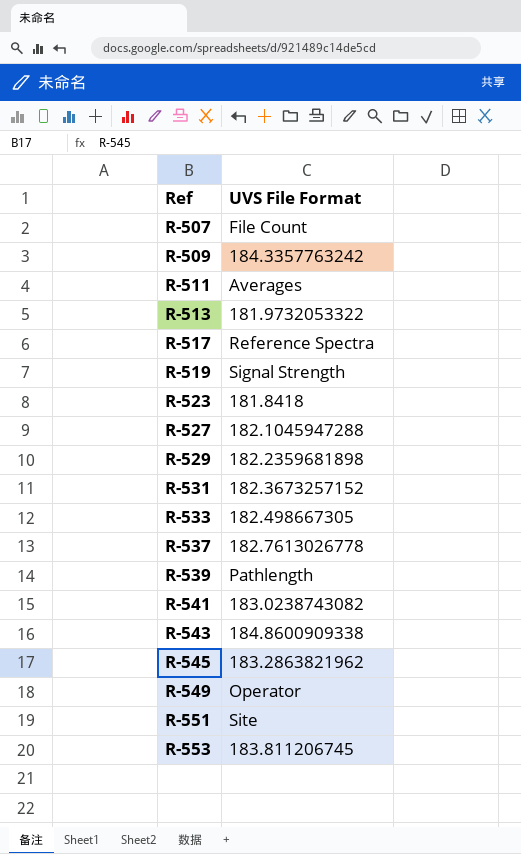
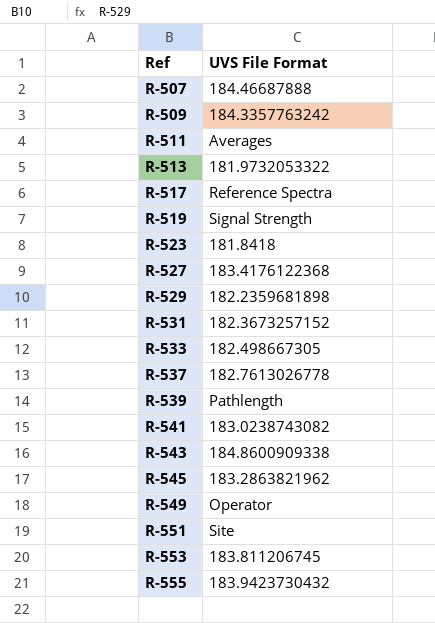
R-507 | UVS File Format: File Count -> 184.46687888
R-527 | UVS File Format: 182.1045947288 -> 183.4176122368
row R-555: none -> 183.9423730432

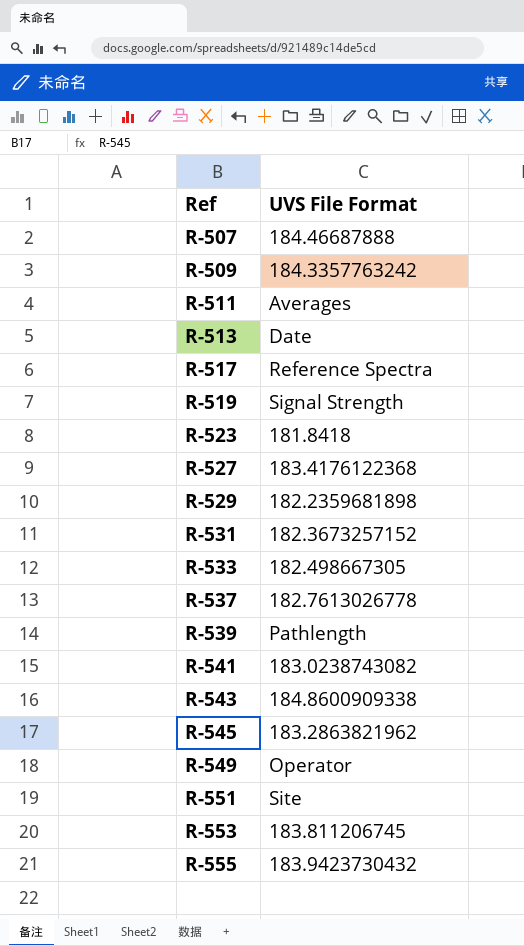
R-513 | UVS File Format: 181.9732053322 -> Date

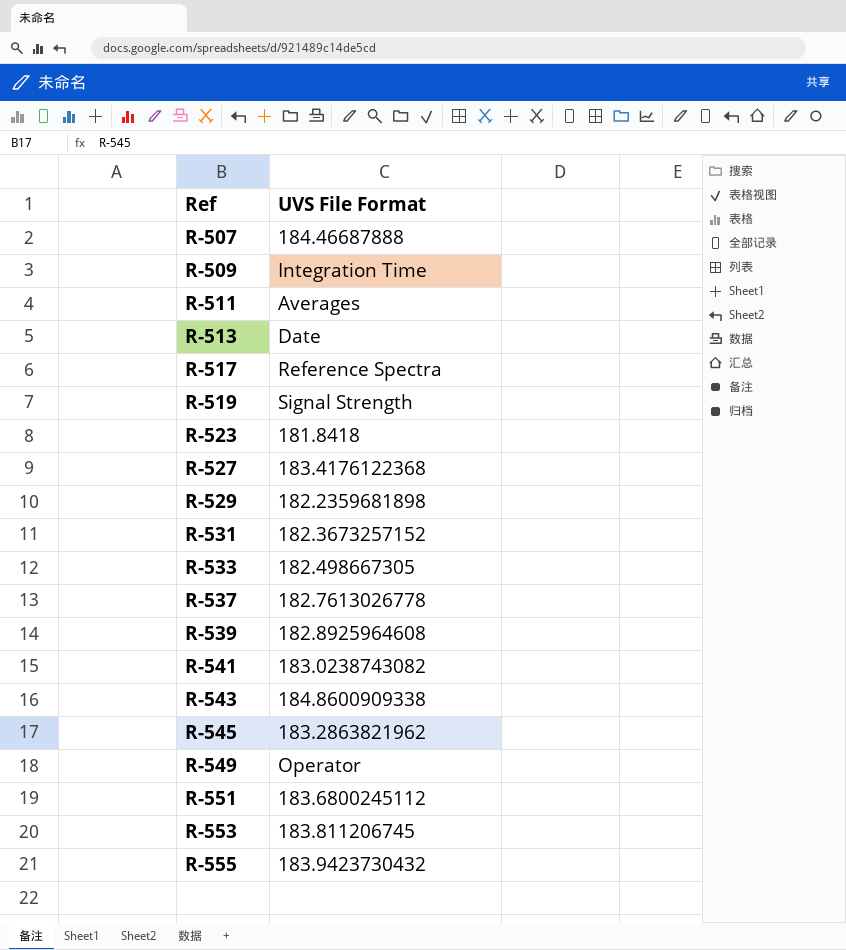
R-509 | UVS File Format: 184.3357763242 -> Integration Time
R-539 | UVS File Format: Pathlength -> 182.8925964608
R-551 | UVS File Format: Site -> 183.6800245112

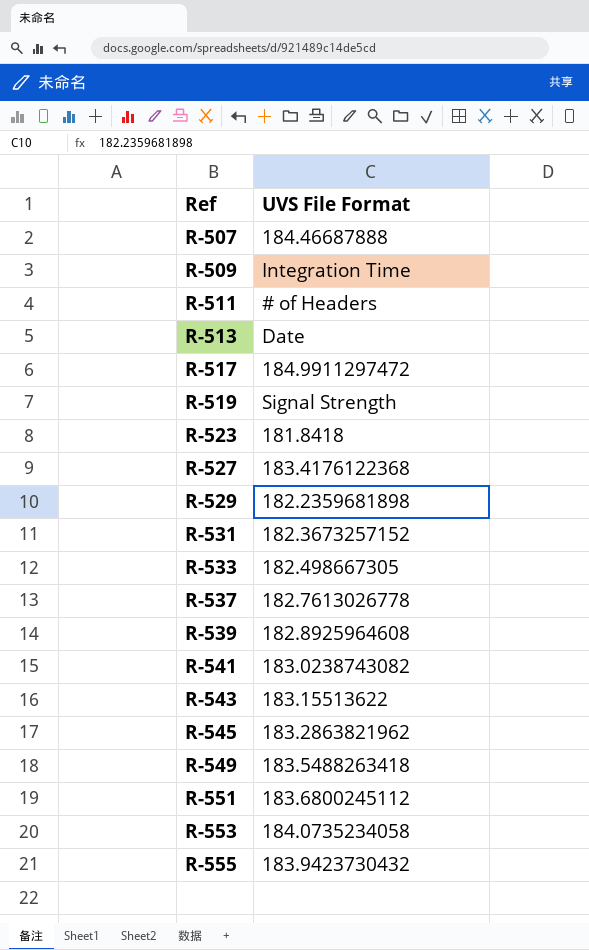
R-511 | UVS File Format: Averages -> # of Headers
R-517 | UVS File Format: Reference Spectra -> 184.9911297472
R-543 | UVS File Format: 184.8600909338 -> 183.15513622
R-549 | UVS File Format: Operator -> 183.5488263418
R-553 | UVS File Format: 183.811206745 -> 184.0735234058

